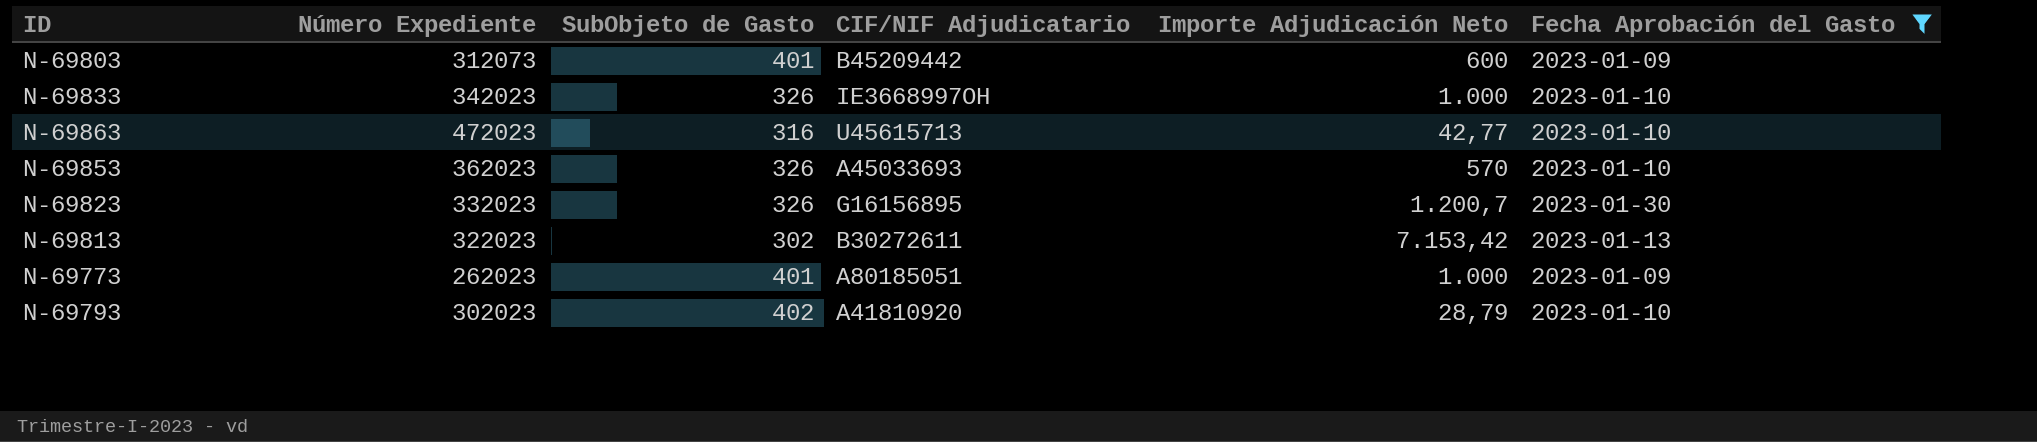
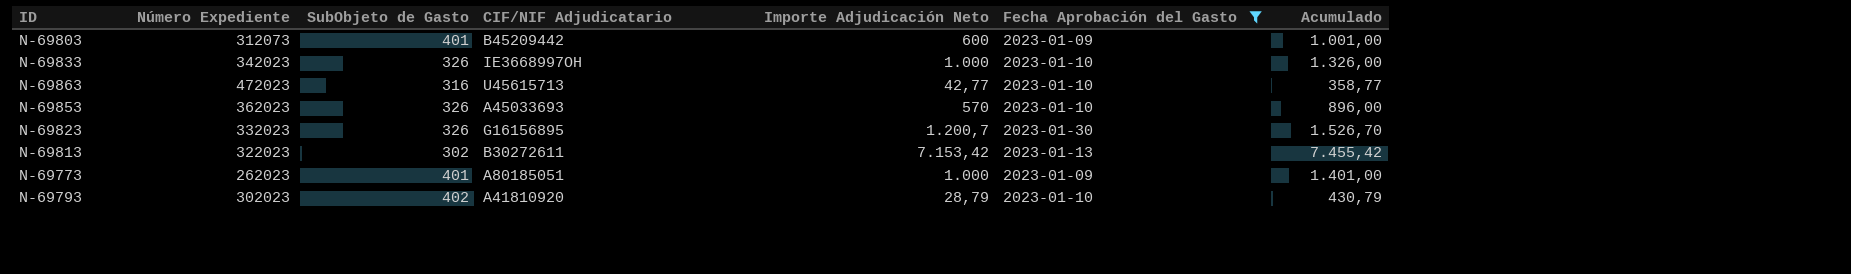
column Acumulado | formula: none -> [SubObjeto de Gasto] + [Importe Adjudicación Neto]

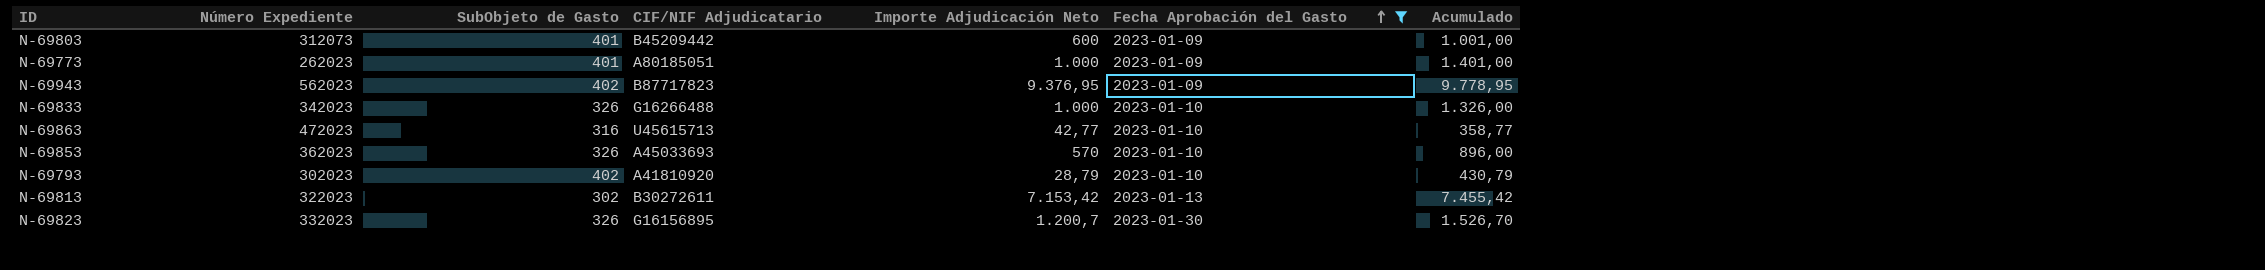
row order: none -> Fecha Aprobación del Gasto ascending
row N-69943: none -> 562023 | 402 | B87717823 | 9.376,95 | 2023-01-09 | 9.778,95
N-69833 | CIF/NIF Adjudicatario: IE3668997OH -> G16266488

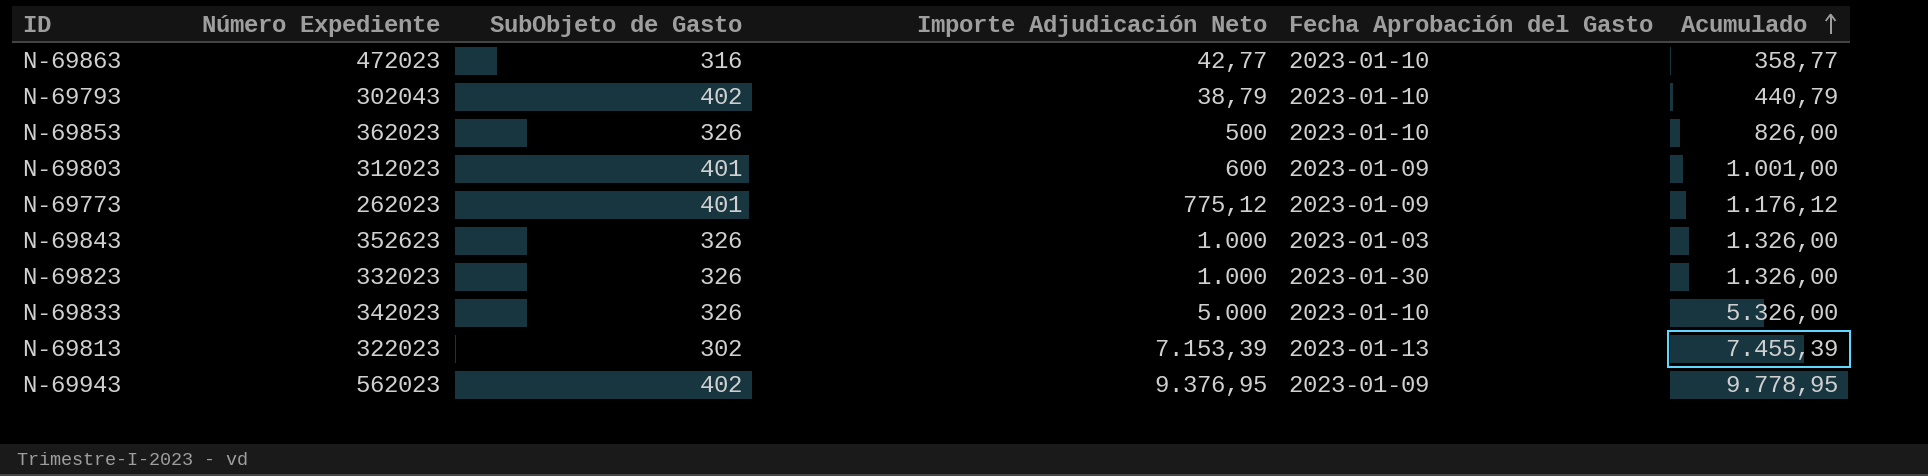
filter: Fecha Aprobación del Gasto != 2023-01-03 -> none
row order: Fecha Aprobación del Gasto ascending -> Acumulado ascending
column CIF/NIF Adjudicatario | position: 4 -> none
N-69793 | Número Expediente: 302023 -> 302043
N-69793 | Importe Adjudicación Neto: 28,79 -> 38,79
N-69793 | Acumulado: 430,79 -> 440,79
N-69853 | Importe Adjudicación Neto: 570 -> 500
N-69853 | Acumulado: 896,00 -> 826,00
N-69803 | Número Expediente: 312073 -> 312023
N-69773 | Importe Adjudicación Neto: 1.000 -> 775,12
N-69773 | Acumulado: 1.401,00 -> 1.176,12
N-69823 | Importe Adjudicación Neto: 1.200,7 -> 1.000
N-69823 | Acumulado: 1.526,70 -> 1.326,00
N-69833 | Importe Adjudicación Neto: 1.000 -> 5.000
N-69833 | Acumulado: 1.326,00 -> 5.326,00
N-69813 | Importe Adjudicación Neto: 7.153,42 -> 7.153,39
N-69813 | Acumulado: 7.455,42 -> 7.455,39

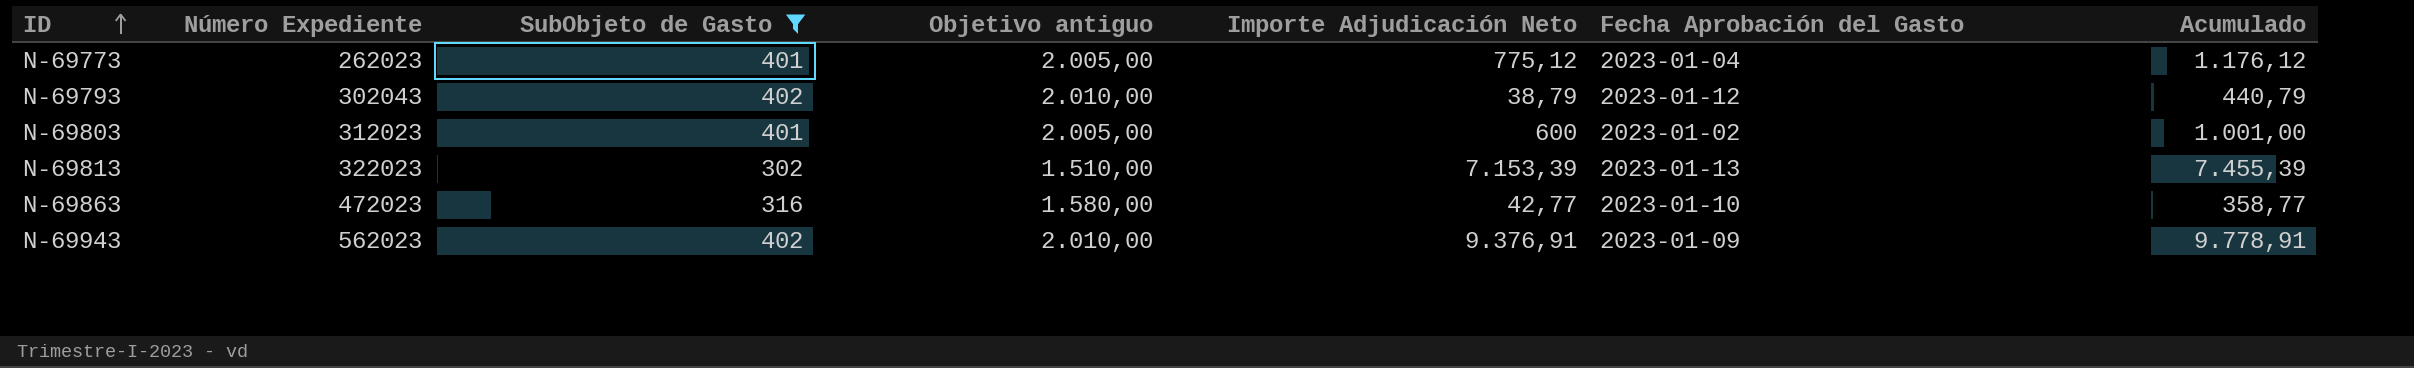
filter: none -> SubObjeto de Gasto != 326
row order: Acumulado ascending -> ID ascending
column Objetivo antiguo | formula: none -> [SubObjeto de Gasto] * 5
N-69773 | Fecha Aprobación del Gasto: 2023-01-09 -> 2023-01-04
N-69793 | Fecha Aprobación del Gasto: 2023-01-10 -> 2023-01-12
N-69803 | Fecha Aprobación del Gasto: 2023-01-09 -> 2023-01-02
N-69943 | Importe Adjudicación Neto: 9.376,95 -> 9.376,91
N-69943 | Acumulado: 9.778,95 -> 9.778,91

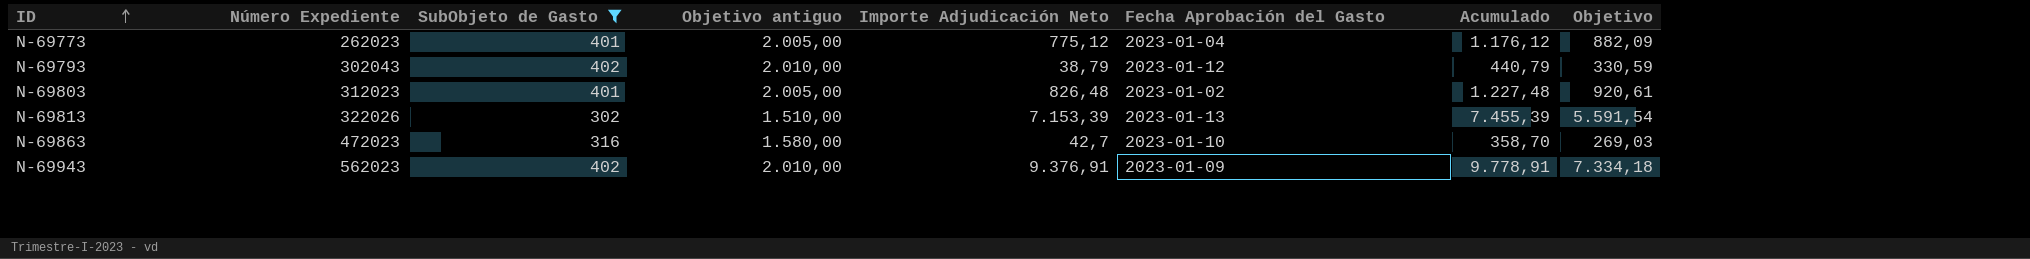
column Objetivo | formula: none -> [Acumulado] * 0,75
N-69803 | Importe Adjudicación Neto: 600 -> 826,48
N-69803 | Acumulado: 1.001,00 -> 1.227,48
N-69813 | Número Expediente: 322023 -> 322026
N-69863 | Importe Adjudicación Neto: 42,77 -> 42,7
N-69863 | Acumulado: 358,77 -> 358,70

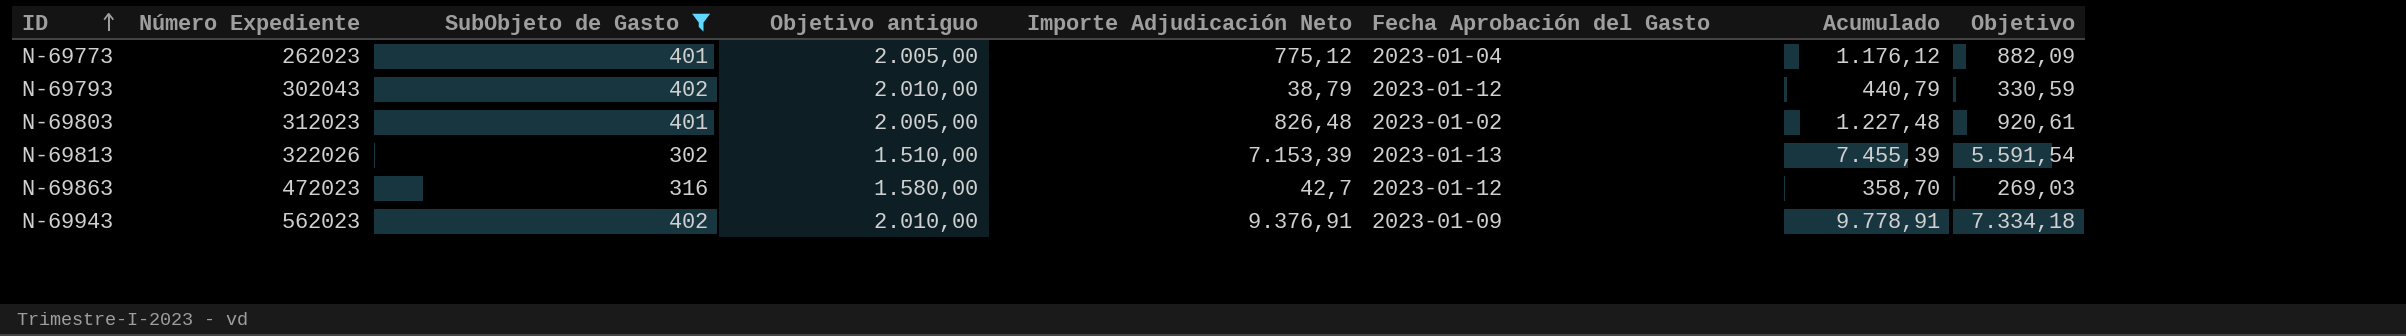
N-69863 | Fecha Aprobación del Gasto: 2023-01-10 -> 2023-01-12

